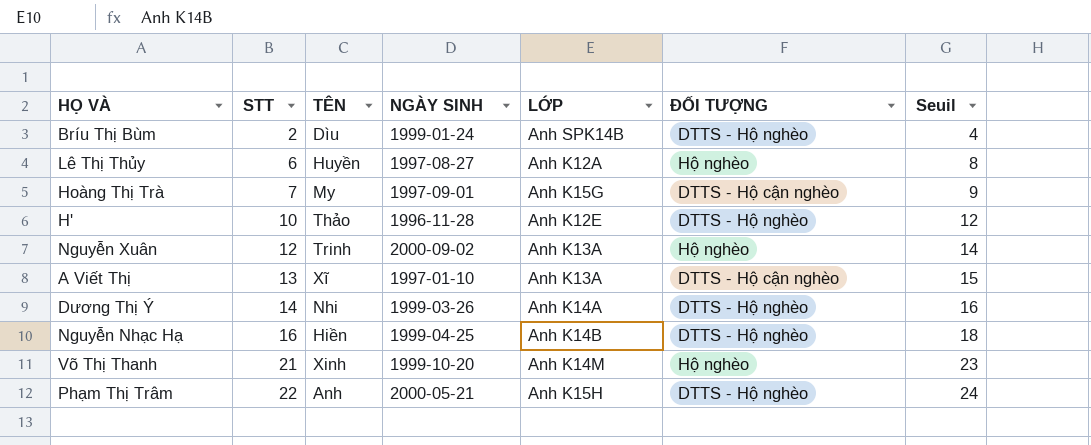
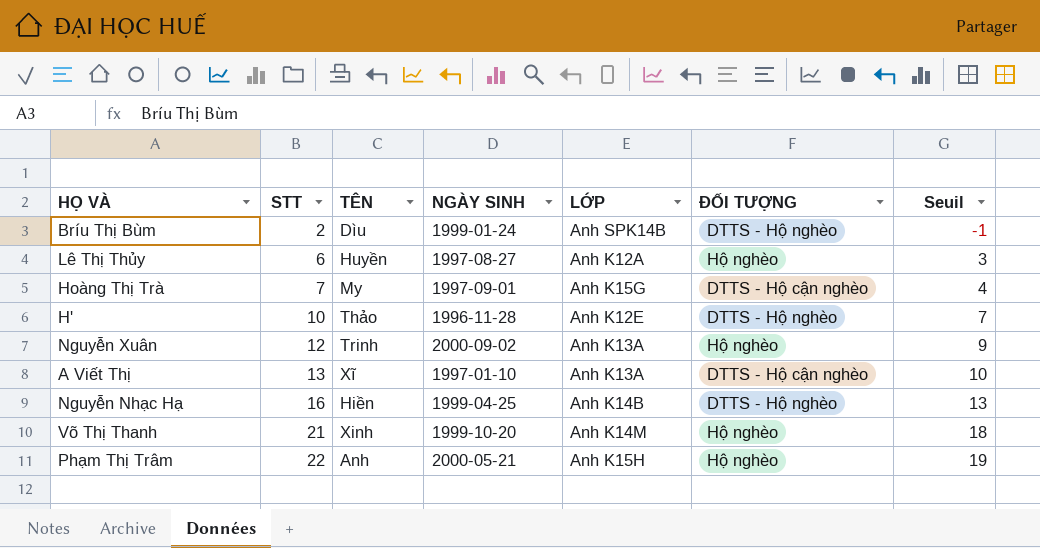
column Seuil | formula: [STT] + 2 -> [STT] - 3
row Dương Thị Ý: 14 | Nhi | 1999-03-26 | Anh K14A | DTTS - Hộ nghèo | 16 -> none
Phạm Thị Trâm | ĐỐI TƯỢNG: DTTS - Hộ nghèo -> Hộ nghèo

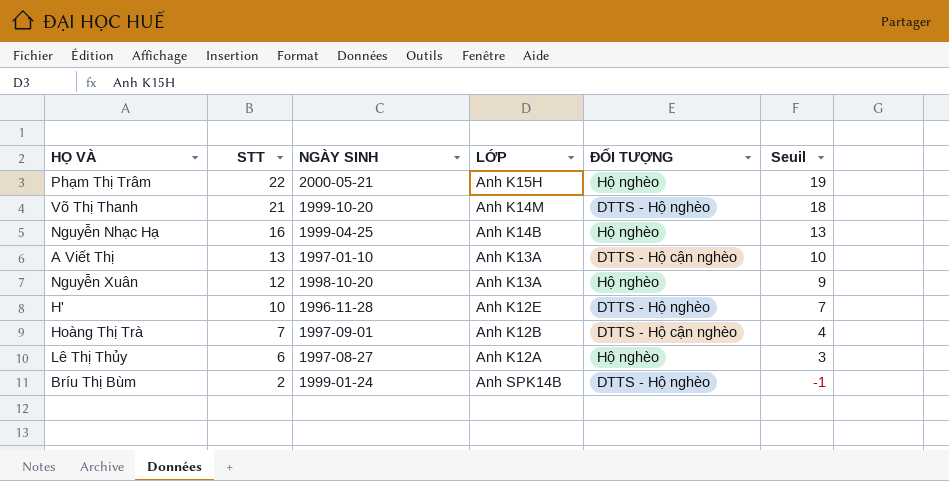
row order: STT ascending -> STT descending
column TÊN | position: 3 -> none
Võ Thị Thanh | ĐỐI TƯỢNG: Hộ nghèo -> DTTS - Hộ nghèo
Nguyễn Nhạc Hạ | ĐỐI TƯỢNG: DTTS - Hộ nghèo -> Hộ nghèo
Nguyễn Xuân | NGÀY SINH: 2000-09-02 -> 1998-10-20
Hoàng Thị Trà | LỚP: Anh K15G -> Anh K12B

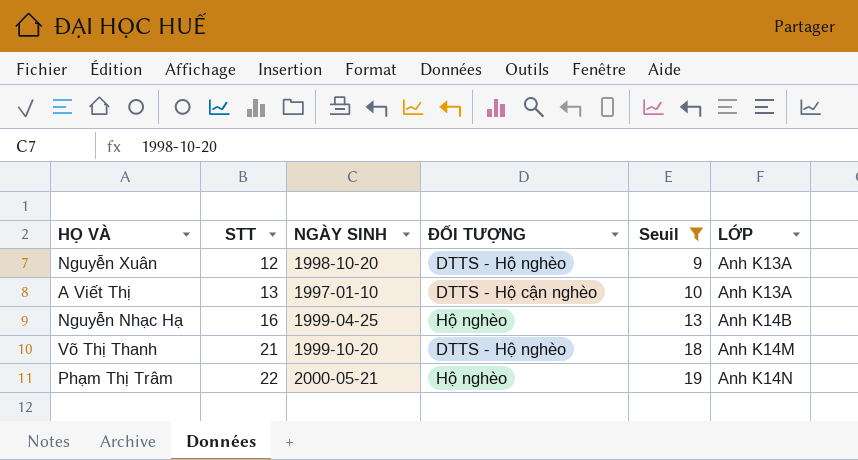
filter: none -> Seuil >= 9
row order: STT descending -> STT ascending
column LỚP | position: 4 -> 6
Nguyễn Xuân | ĐỐI TƯỢNG: Hộ nghèo -> DTTS - Hộ nghèo
Phạm Thị Trâm | LỚP: Anh K15H -> Anh K14N

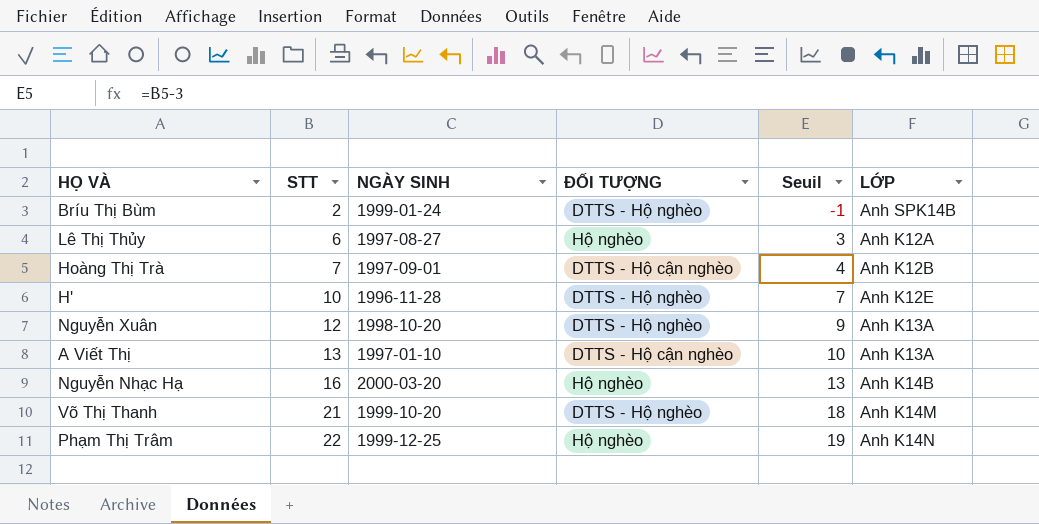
filter: Seuil >= 9 -> none
Nguyễn Nhạc Hạ | NGÀY SINH: 1999-04-25 -> 2000-03-20
Phạm Thị Trâm | NGÀY SINH: 2000-05-21 -> 1999-12-25

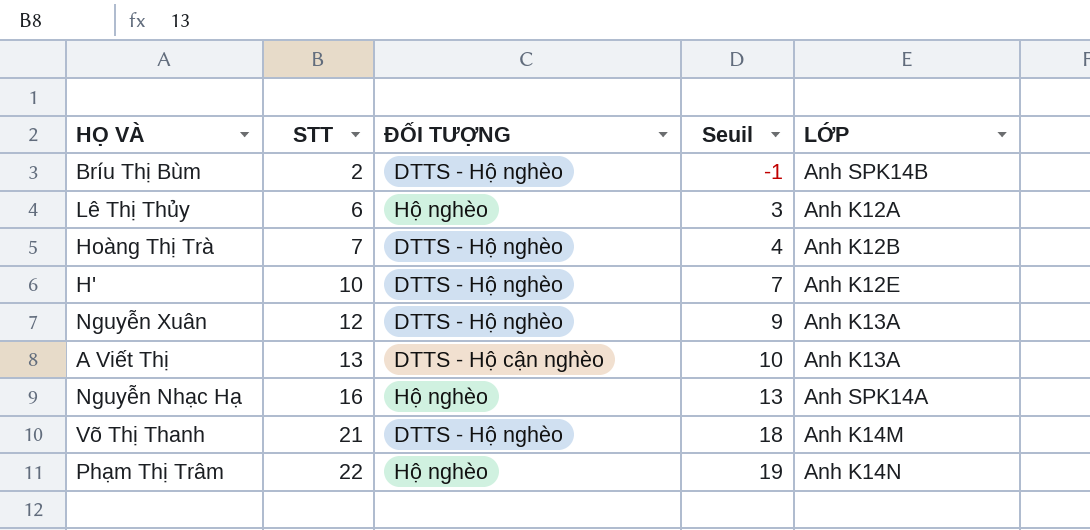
column NGÀY SINH | position: 3 -> none
Hoàng Thị Trà | ĐỐI TƯỢNG: DTTS - Hộ cận nghèo -> DTTS - Hộ nghèo
Nguyễn Nhạc Hạ | LỚP: Anh K14B -> Anh SPK14A

